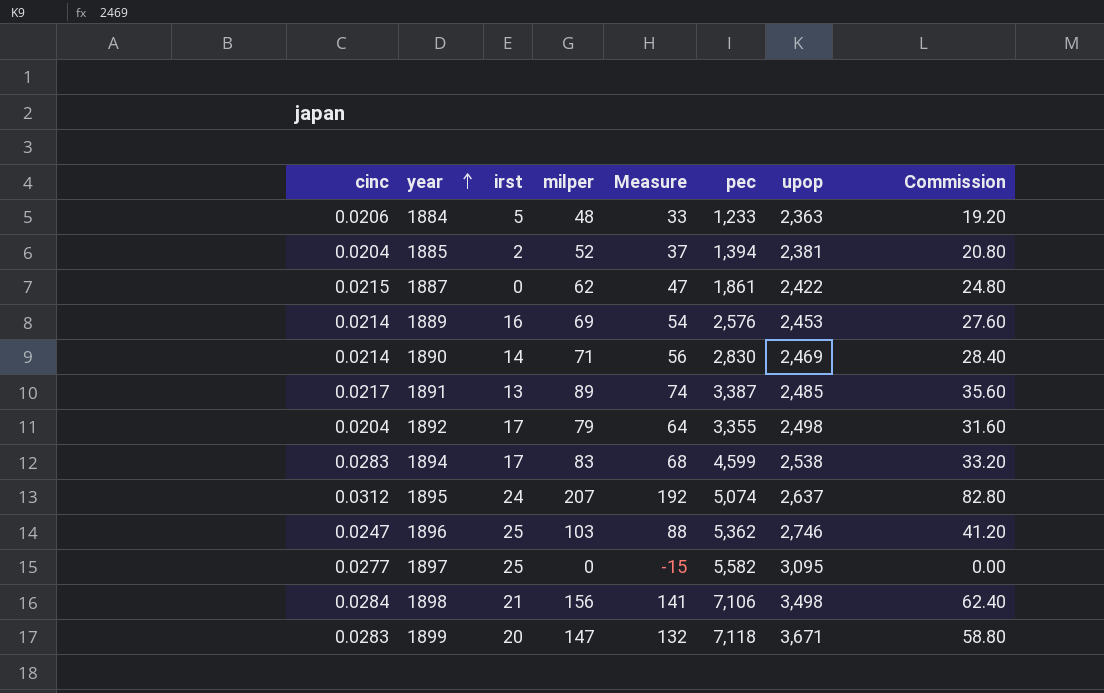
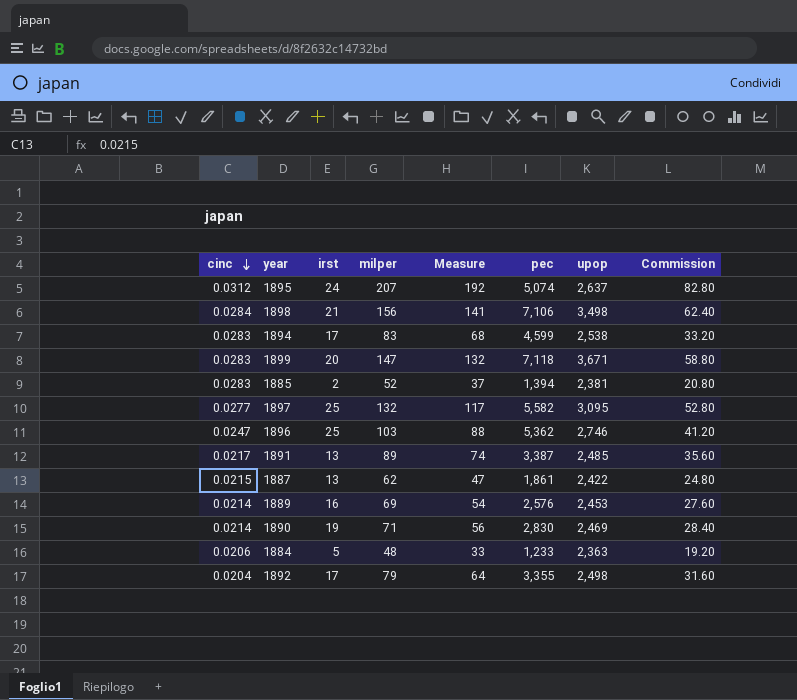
row order: year ascending -> cinc descending
1885 | cinc: 0.0204 -> 0.0283
1897 | milper: 0 -> 132
1897 | Measure: -15 -> 117
1897 | Commission: 0.00 -> 52.80
1887 | irst: 0 -> 13
1890 | irst: 14 -> 19

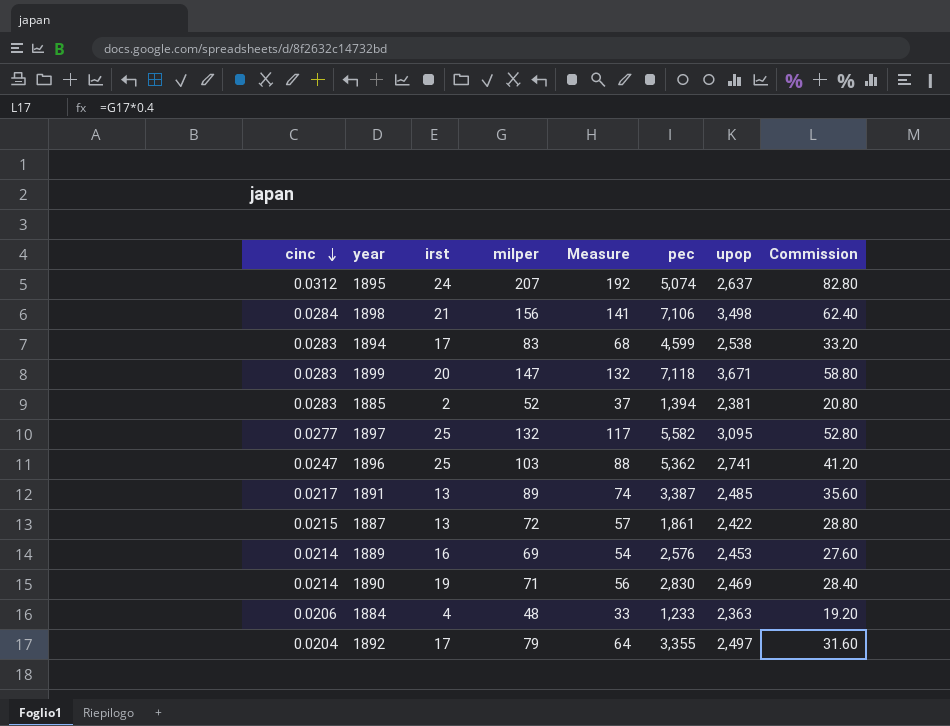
1896 | upop: 2,746 -> 2,741
1887 | milper: 62 -> 72
1887 | Measure: 47 -> 57
1887 | Commission: 24.80 -> 28.80
1884 | irst: 5 -> 4
1892 | upop: 2,498 -> 2,497

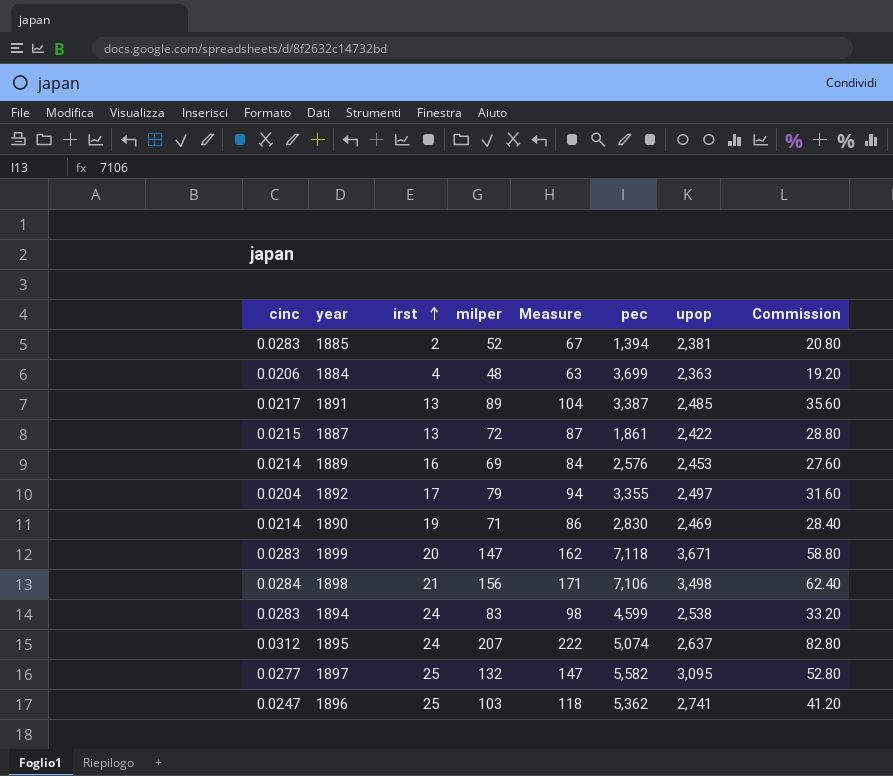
row order: cinc descending -> irst ascending
column Measure | formula: [milper] - 15 -> [milper] + 15
1884 | pec: 1,233 -> 3,699
1894 | irst: 17 -> 24

